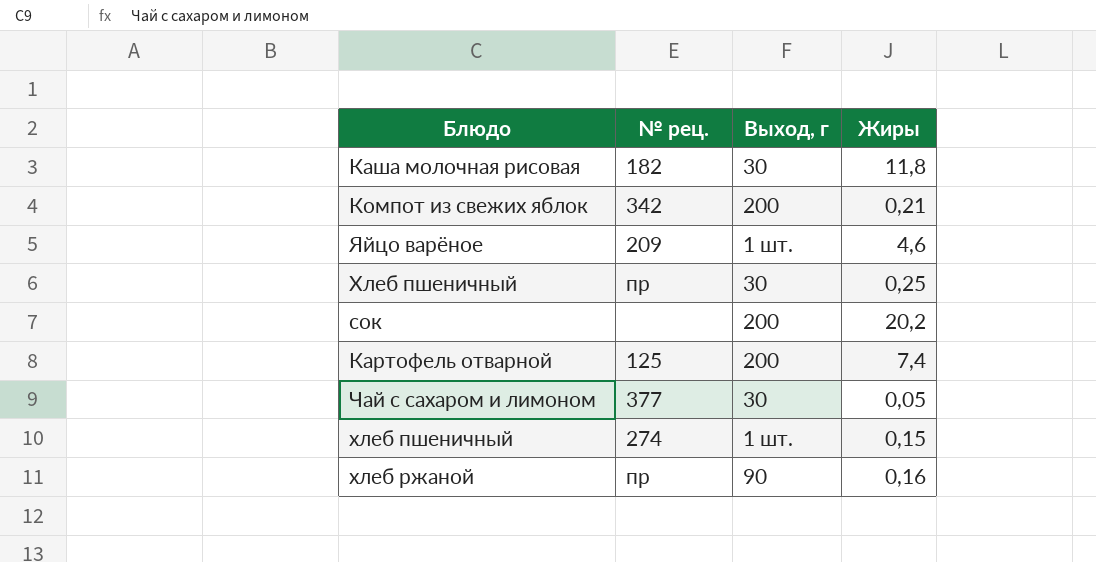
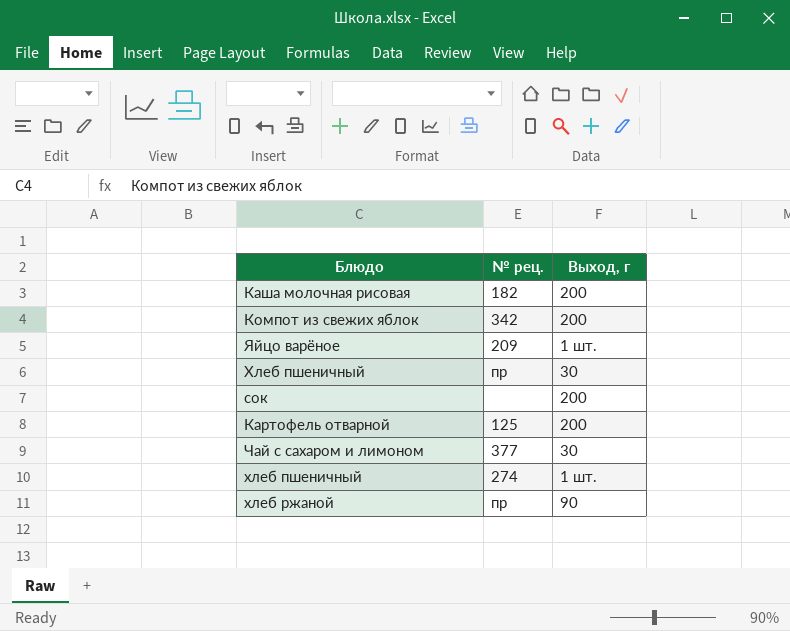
column Жиры | position: 4 -> none
Каша молочная рисовая | Выход, г: 30 -> 200

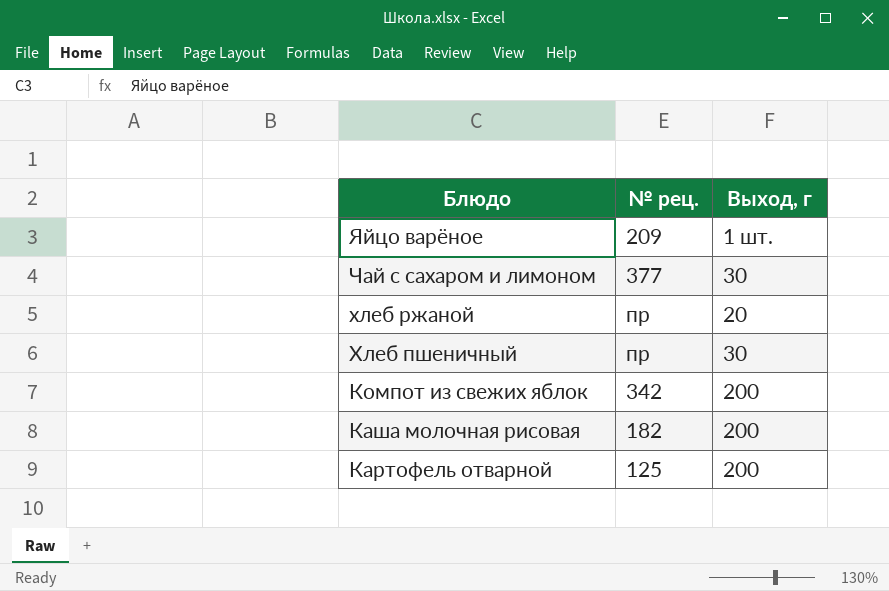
row order: none -> Блюдо descending
row сок: none | 200 -> none
row хлеб пшеничный: 274 | 1 шт. -> none
хлеб ржаной | Выход, г: 90 -> 20

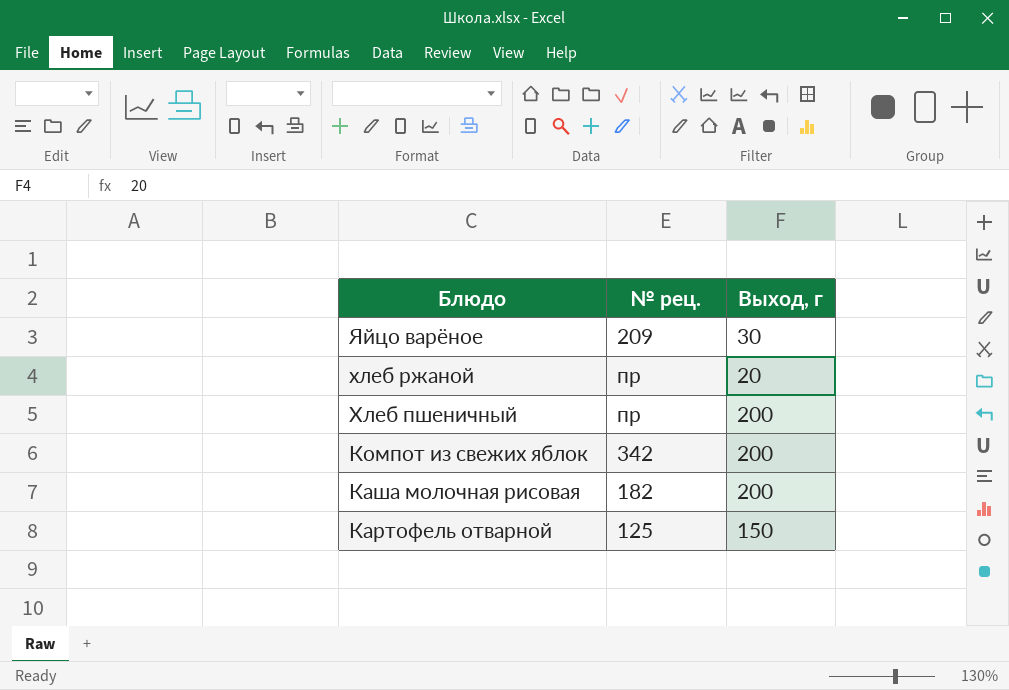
row Чай с сахаром и лимоном: 377 | 30 -> none
Яйцо варёное | Выход, г: 1 шт. -> 30
Хлеб пшеничный | Выход, г: 30 -> 200
Картофель отварной | Выход, г: 200 -> 150

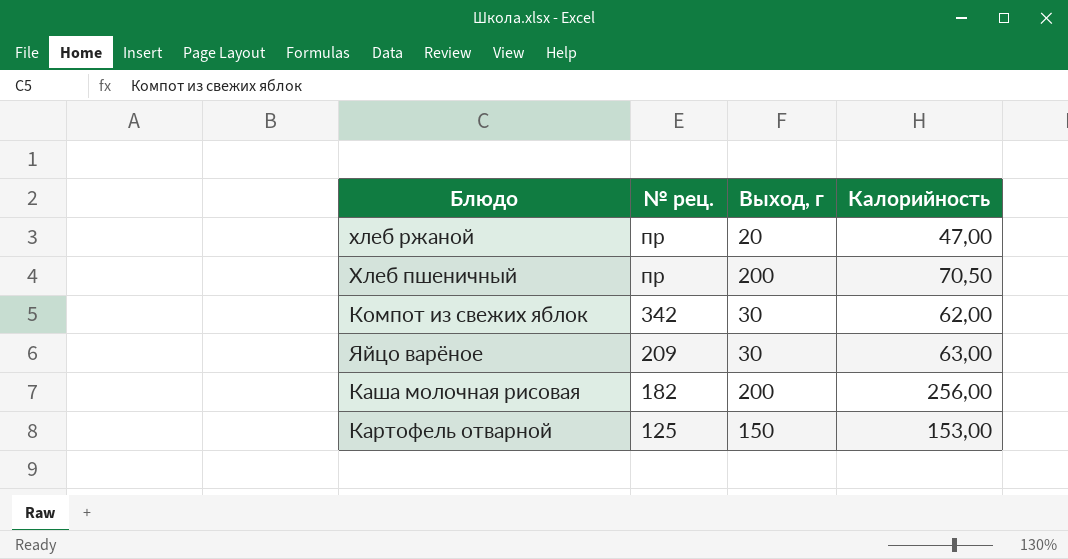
row order: Блюдо descending -> № рец. descending
column Калорийность | position: none -> 4
Компот из свежих яблок | Выход, г: 200 -> 30

